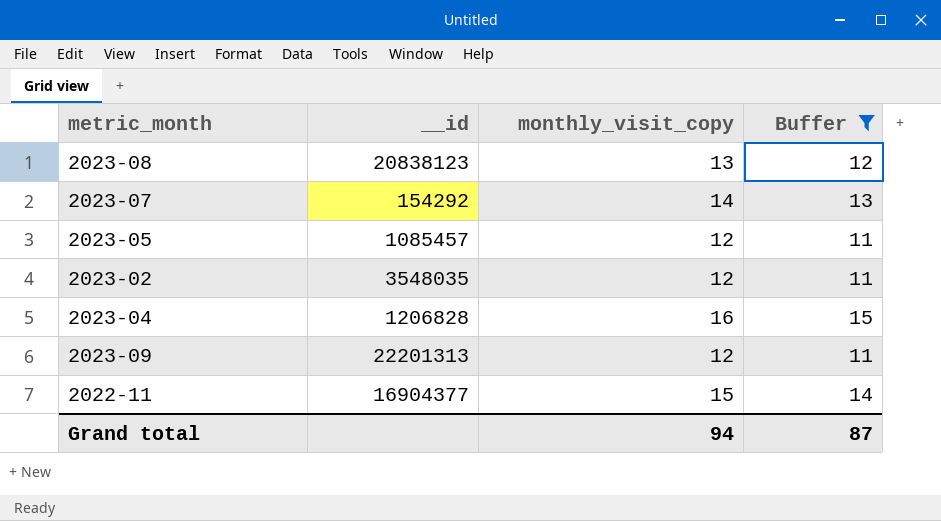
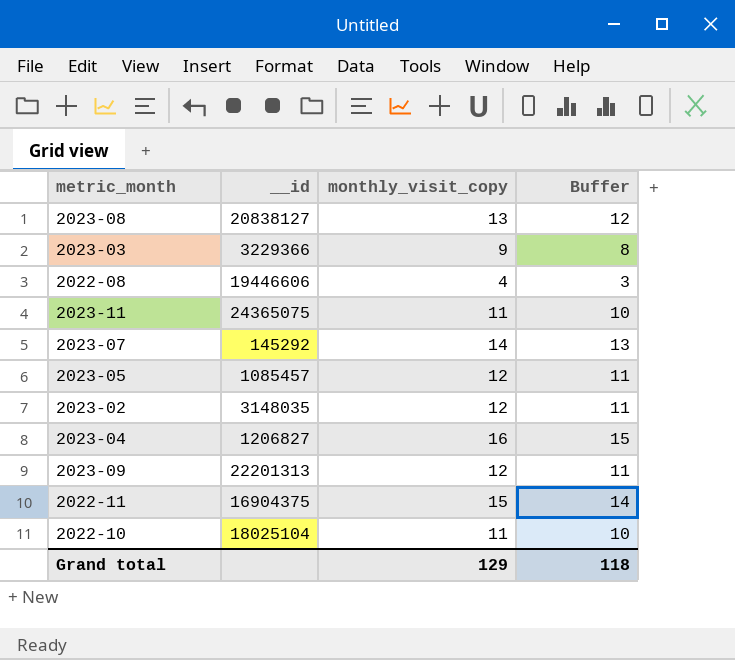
filter: Buffer >= 11 -> none
2023-08 | __id: 20838123 -> 20838127
2023-07 | __id: 154292 -> 145292
2023-02 | __id: 3548035 -> 3148035
2023-04 | __id: 1206828 -> 1206827
2022-11 | __id: 16904377 -> 16904375
Grand total | monthly_visit_copy: 94 -> 129
Grand total | Buffer: 87 -> 118

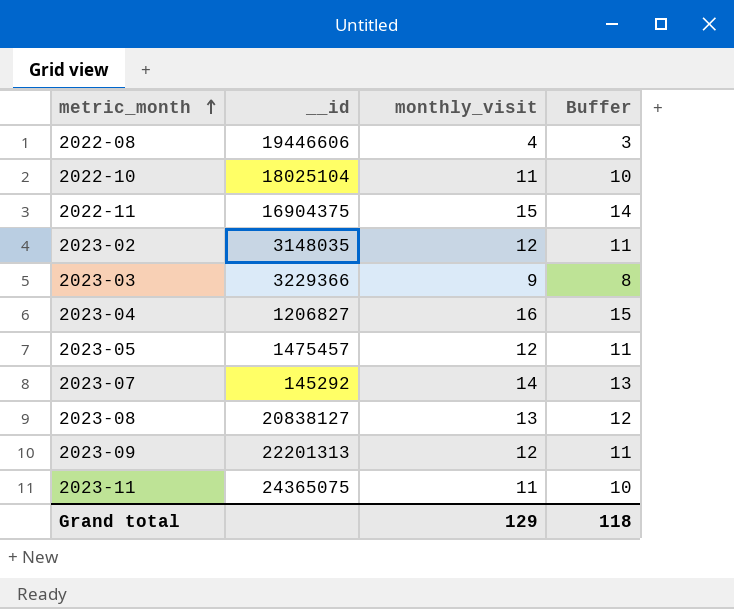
row order: none -> metric_month ascending
column name: monthly_visit_copy -> monthly_visit
2023-05 | __id: 1085457 -> 1475457

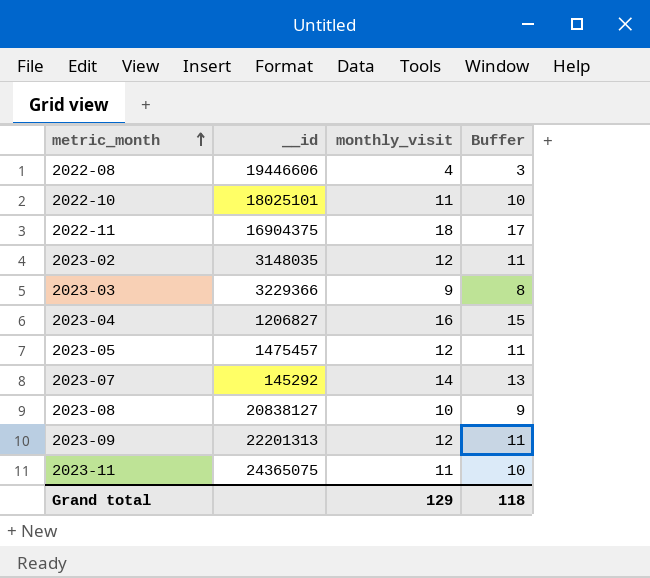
2022-10 | __id: 18025104 -> 18025101
2022-11 | monthly_visit: 15 -> 18
2022-11 | Buffer: 14 -> 17
2023-08 | monthly_visit: 13 -> 10
2023-08 | Buffer: 12 -> 9

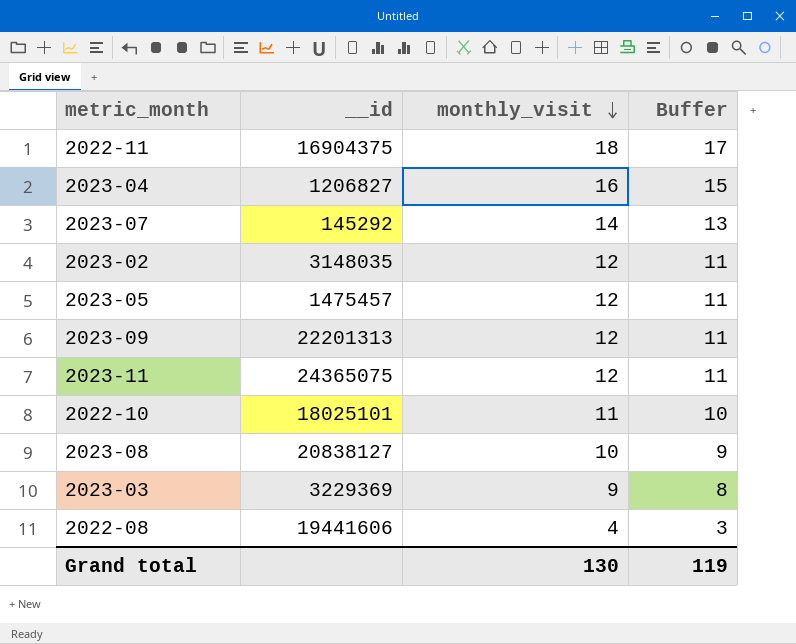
row order: metric_month ascending -> monthly_visit descending
2023-11 | monthly_visit: 11 -> 12
2023-11 | Buffer: 10 -> 11
2023-03 | __id: 3229366 -> 3229369
2022-08 | __id: 19446606 -> 19441606
Grand total | monthly_visit: 129 -> 130
Grand total | Buffer: 118 -> 119

